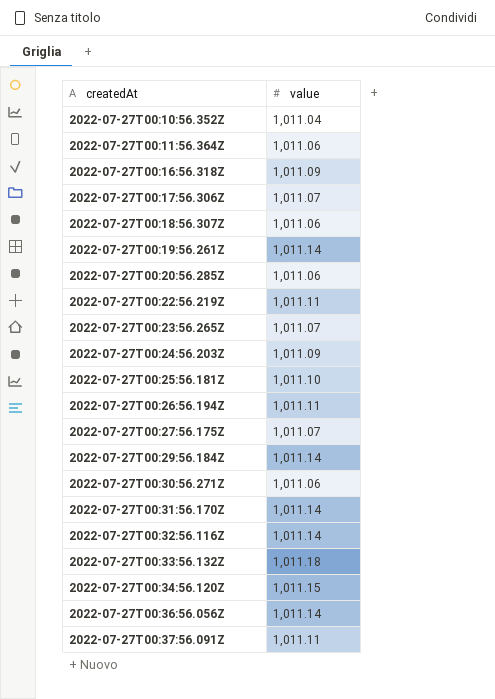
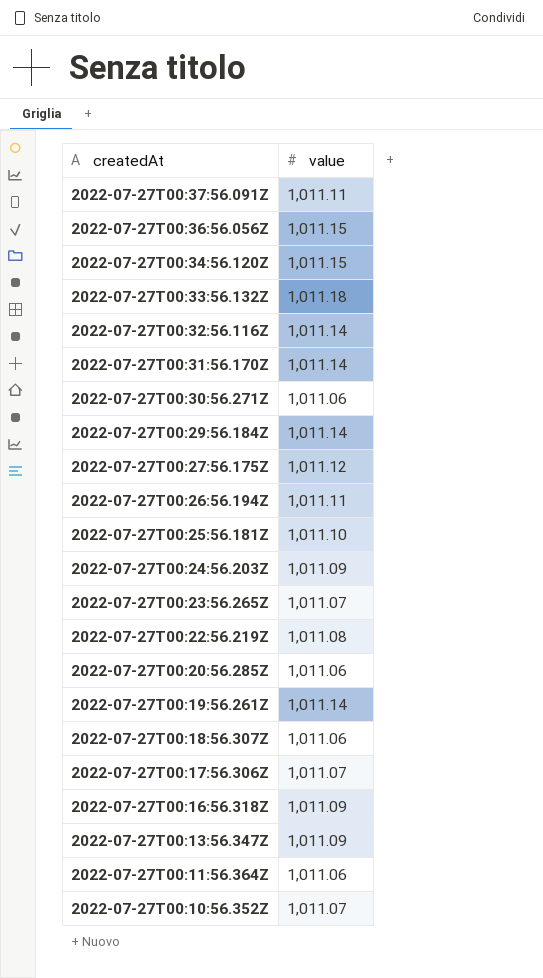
row order: createdAt ascending -> createdAt descending
2022-07-27T00:36:56.056Z | value: 1,011.14 -> 1,011.15
2022-07-27T00:27:56.175Z | value: 1,011.07 -> 1,011.12
2022-07-27T00:22:56.219Z | value: 1,011.11 -> 1,011.08
row 2022-07-27T00:13:56.347Z: none -> 1,011.09
2022-07-27T00:10:56.352Z | value: 1,011.04 -> 1,011.07

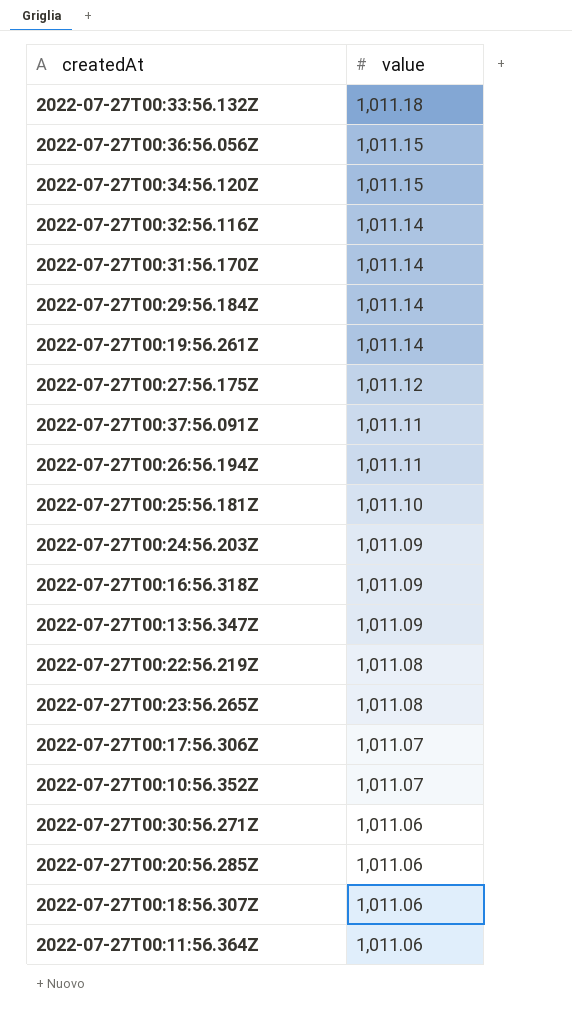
row order: createdAt descending -> value descending
2022-07-27T00:23:56.265Z | value: 1,011.07 -> 1,011.08

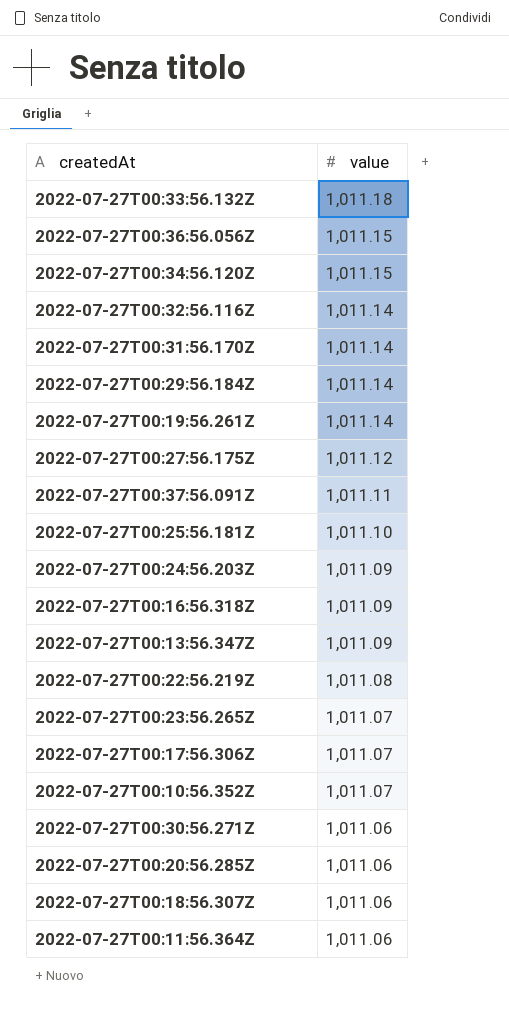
row 2022-07-27T00:26:56.194Z: 1,011.11 -> none
2022-07-27T00:23:56.265Z | value: 1,011.08 -> 1,011.07

